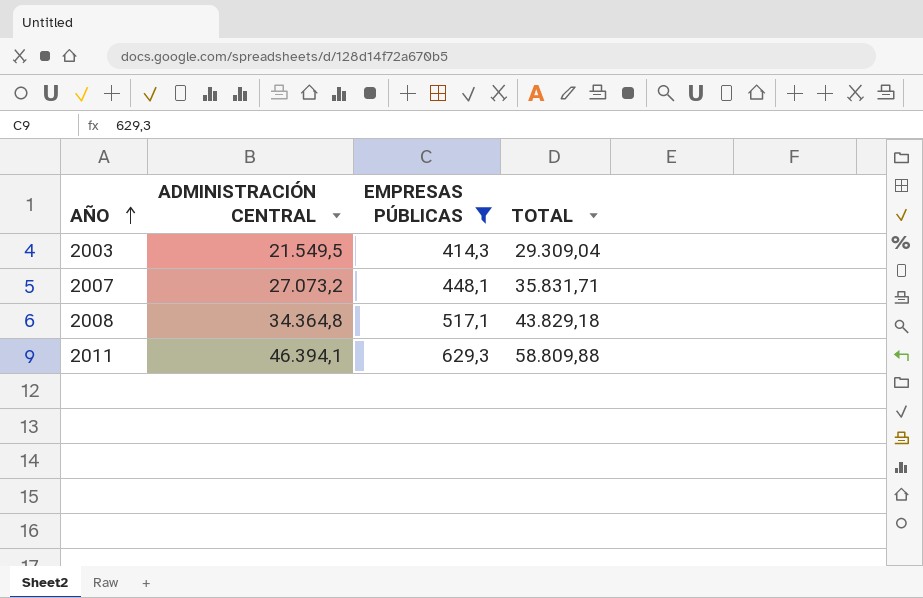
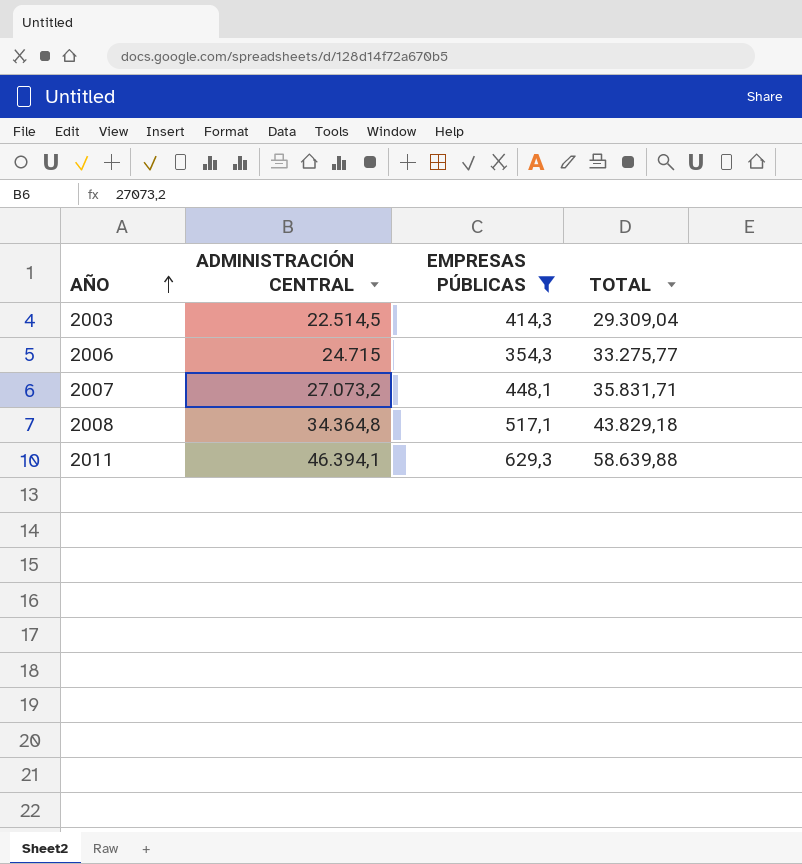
2003 | ADMINISTRACIÓN CENTRAL: 21.549,5 -> 22.514,5
row 2006: none -> 24.715 | 354,3 | 33.275,77
2011 | TOTAL: 58.809,88 -> 58.639,88

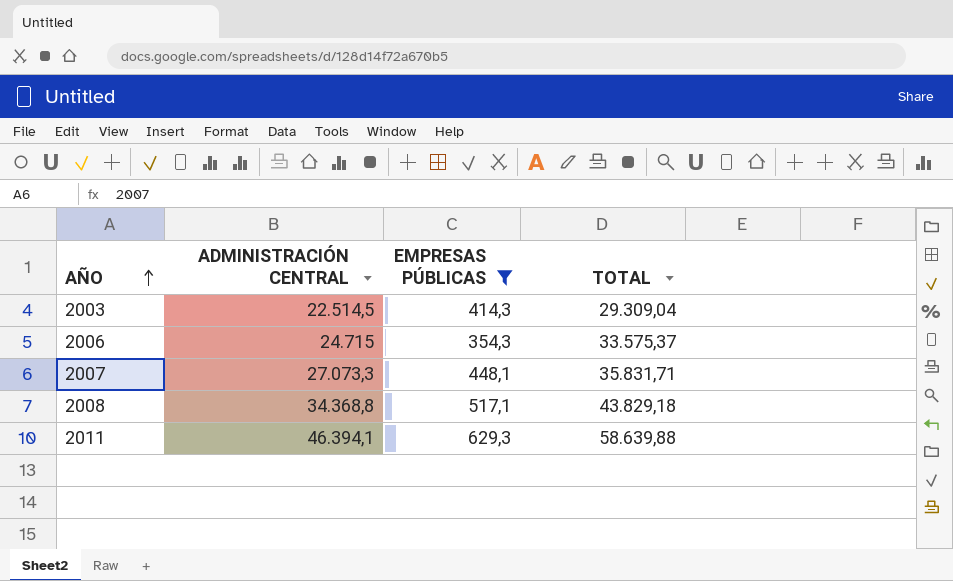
2006 | TOTAL: 33.275,77 -> 33.575,37
2007 | ADMINISTRACIÓN CENTRAL: 27.073,2 -> 27.073,3
2008 | ADMINISTRACIÓN CENTRAL: 34.364,8 -> 34.368,8

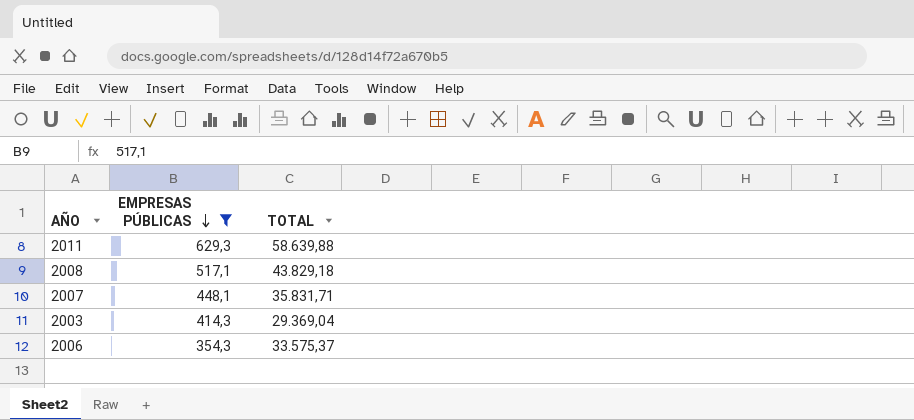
row order: AÑO ascending -> EMPRESAS PÚBLICAS descending
column ADMINISTRACIÓN CENTRAL | position: 2 -> none
2003 | TOTAL: 29.309,04 -> 29.369,04

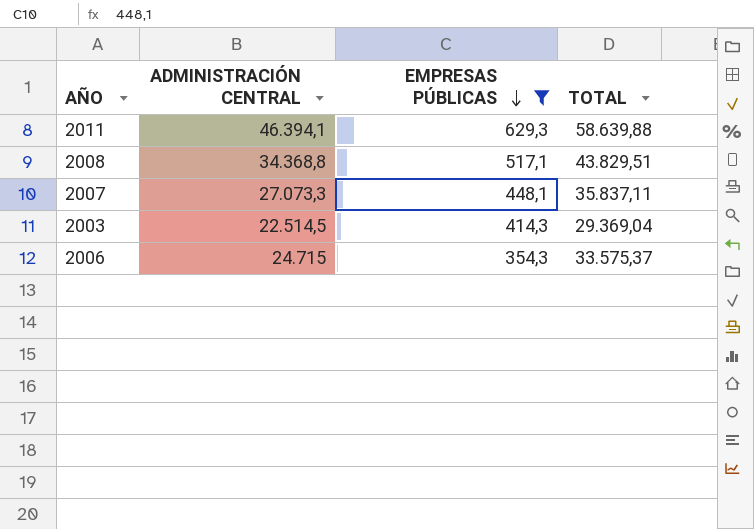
column ADMINISTRACIÓN CENTRAL | position: none -> 2
2008 | TOTAL: 43.829,18 -> 43.829,51
2007 | TOTAL: 35.831,71 -> 35.837,11

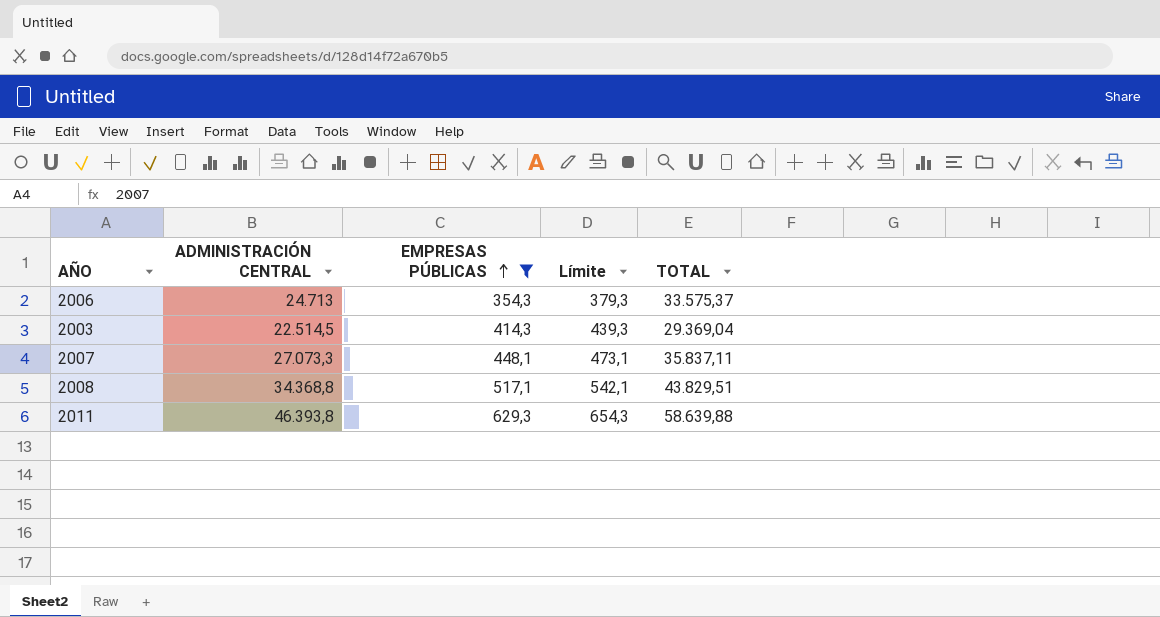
row order: EMPRESAS PÚBLICAS descending -> EMPRESAS PÚBLICAS ascending
column Límite | formula: none -> [EMPRESAS PÚBLICAS] + 25
2006 | ADMINISTRACIÓN CENTRAL: 24.715 -> 24.713
2011 | ADMINISTRACIÓN CENTRAL: 46.394,1 -> 46.393,8

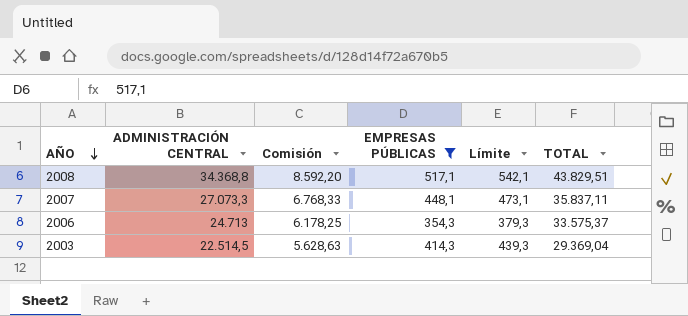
row order: EMPRESAS PÚBLICAS ascending -> AÑO descending
column Comisión | formula: none -> [ADMINISTRACIÓN CENTRAL] * 0,25
row 2011: 46.393,8 | 629,3 | 654,3 | 58.639,88 -> none

